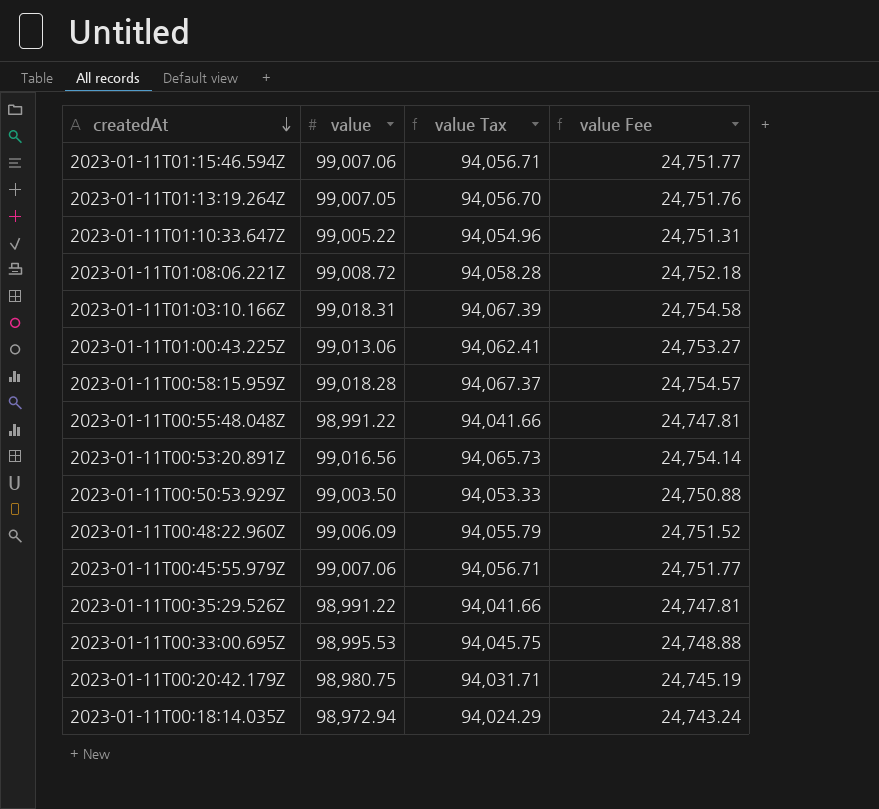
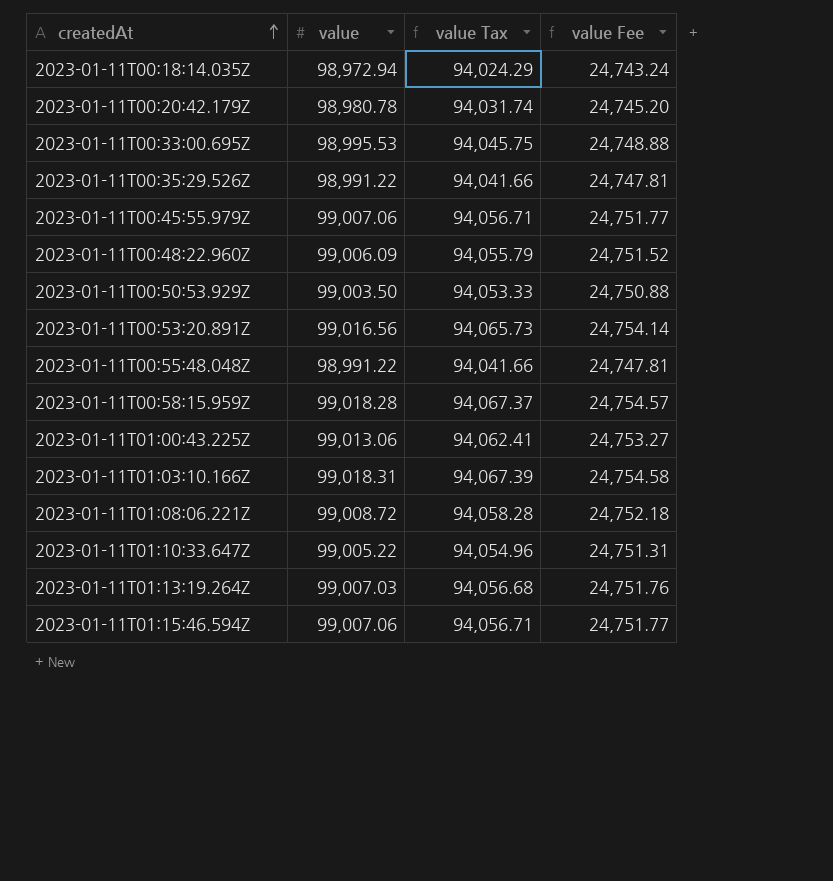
row order: createdAt descending -> createdAt ascending
2023-01-11T00:20:42.179Z | value: 98,980.75 -> 98,980.78
2023-01-11T00:20:42.179Z | value Tax: 94,031.71 -> 94,031.74
2023-01-11T00:20:42.179Z | value Fee: 24,745.19 -> 24,745.20
2023-01-11T01:13:19.264Z | value: 99,007.05 -> 99,007.03
2023-01-11T01:13:19.264Z | value Tax: 94,056.70 -> 94,056.68

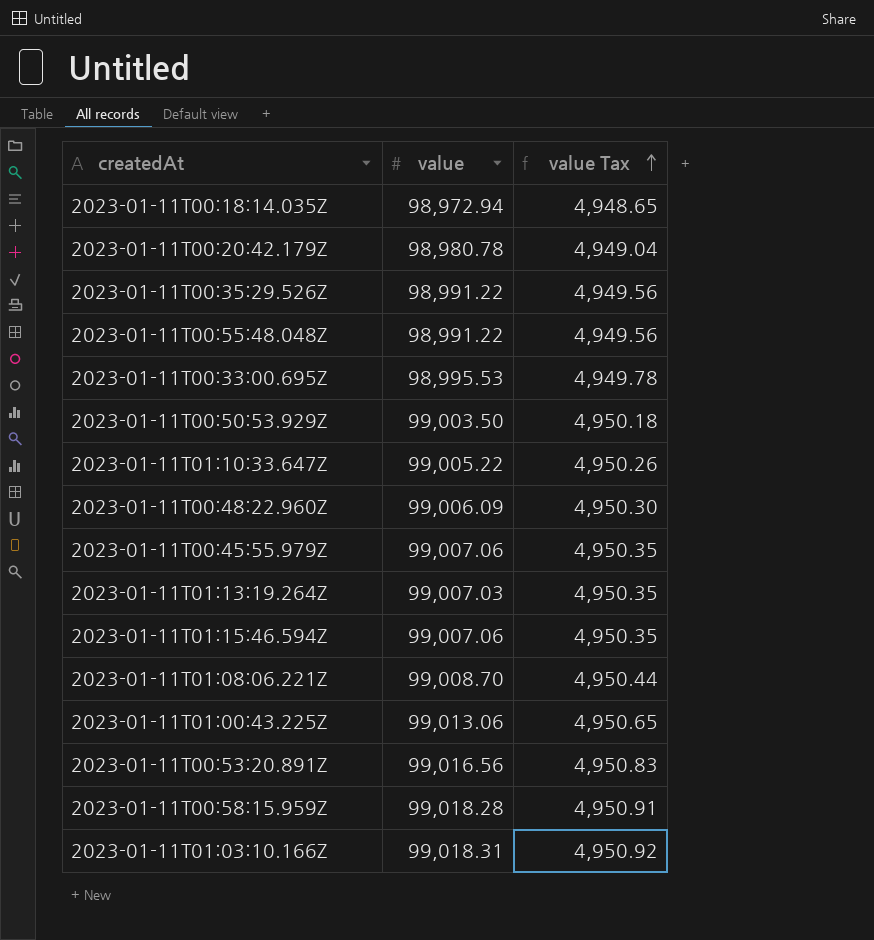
row order: createdAt ascending -> value Tax ascending
column value Fee | formula: [value] * 0.25 -> none
column value Tax | formula: [value] * 0.95 -> [value] * 0.05
2023-01-11T01:08:06.221Z | value: 99,008.72 -> 99,008.70

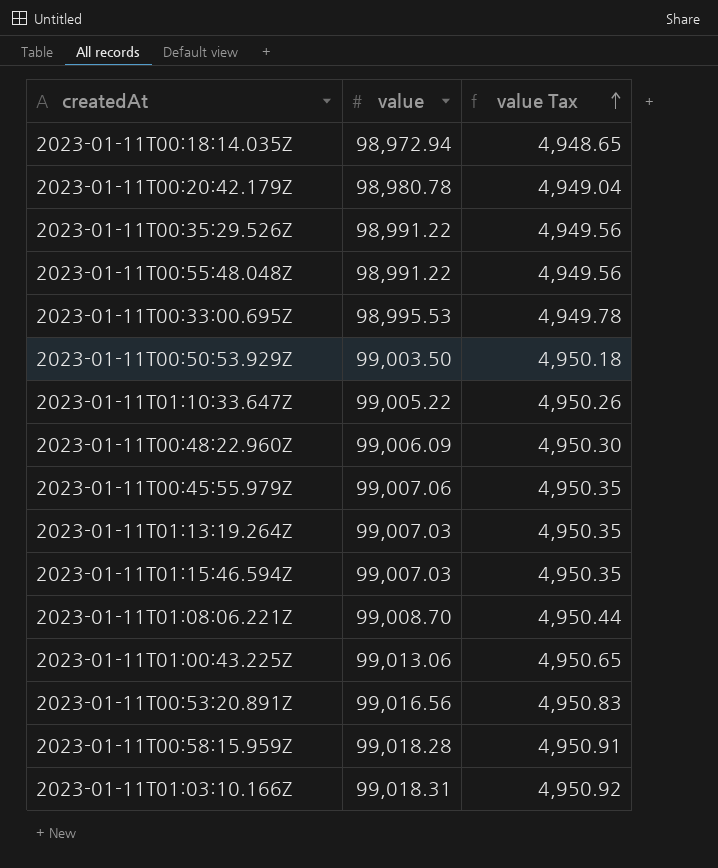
2023-01-11T01:15:46.594Z | value: 99,007.06 -> 99,007.03

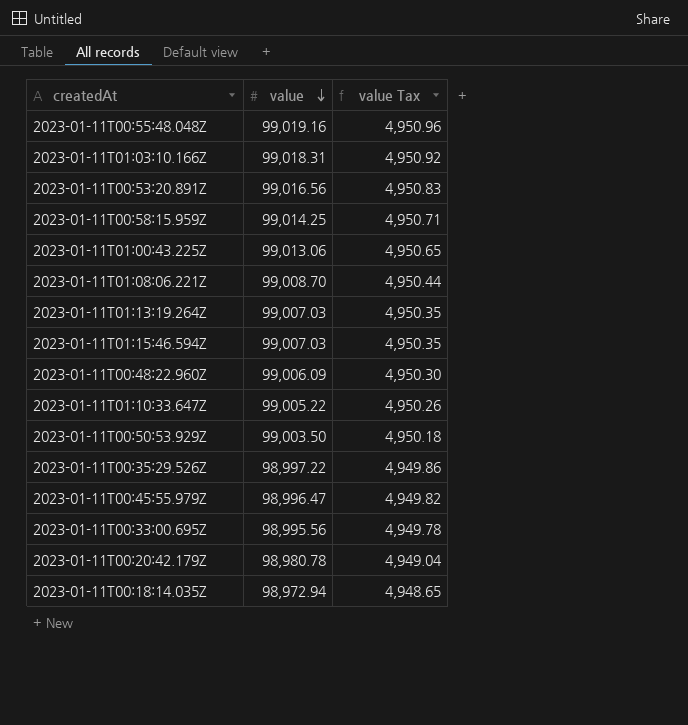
row order: value Tax ascending -> value descending
2023-01-11T00:55:48.048Z | value: 98,991.22 -> 99,019.16
2023-01-11T00:55:48.048Z | value Tax: 4,949.56 -> 4,950.96
2023-01-11T00:58:15.959Z | value: 99,018.28 -> 99,014.25
2023-01-11T00:58:15.959Z | value Tax: 4,950.91 -> 4,950.71
2023-01-11T00:35:29.526Z | value: 98,991.22 -> 98,997.22
2023-01-11T00:35:29.526Z | value Tax: 4,949.56 -> 4,949.86
2023-01-11T00:45:55.979Z | value: 99,007.06 -> 98,996.47
2023-01-11T00:45:55.979Z | value Tax: 4,950.35 -> 4,949.82
2023-01-11T00:33:00.695Z | value: 98,995.53 -> 98,995.56

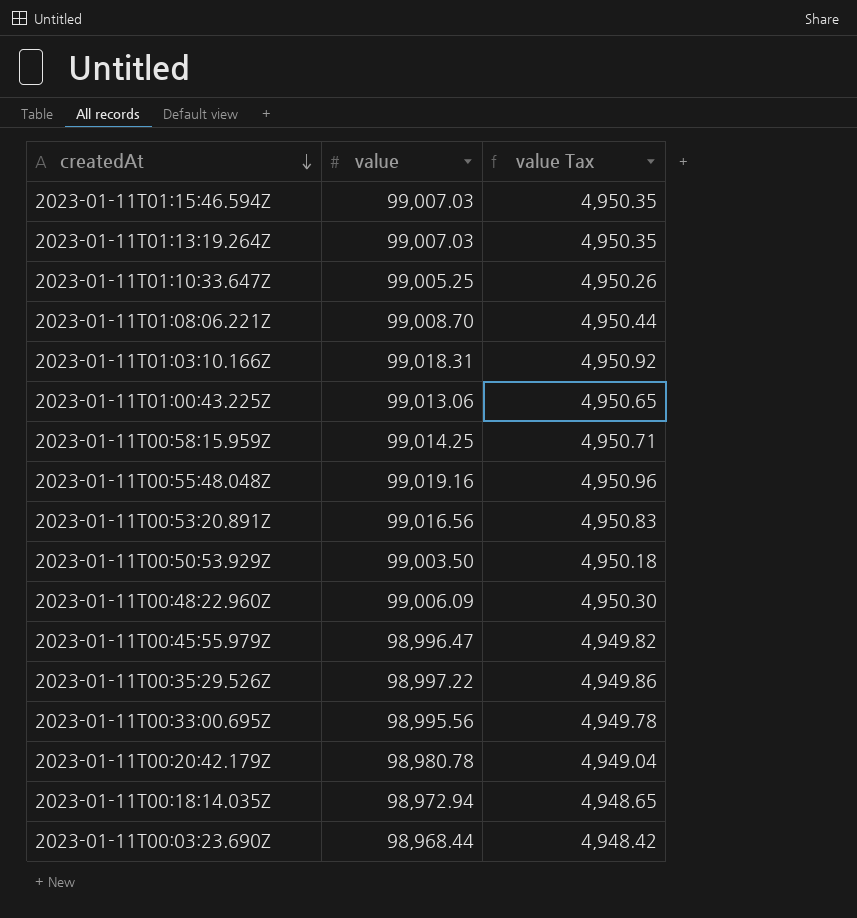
row order: value descending -> createdAt descending
2023-01-11T01:10:33.647Z | value: 99,005.22 -> 99,005.25
row 2023-01-11T00:03:23.690Z: none -> 98,968.44 | 4,948.42

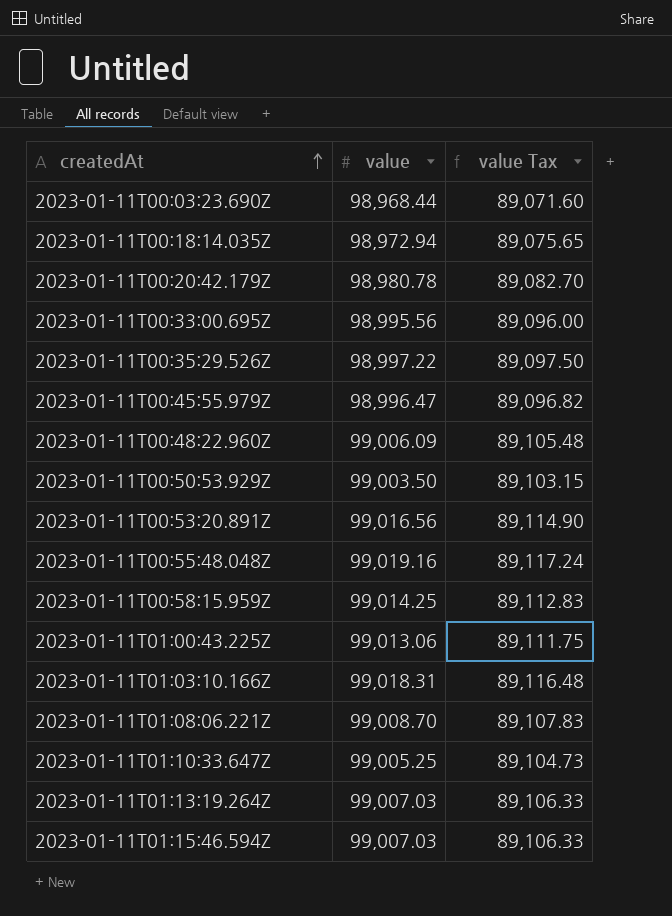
row order: createdAt descending -> createdAt ascending
column value Tax | formula: [value] * 0.05 -> [value] * 0.9

